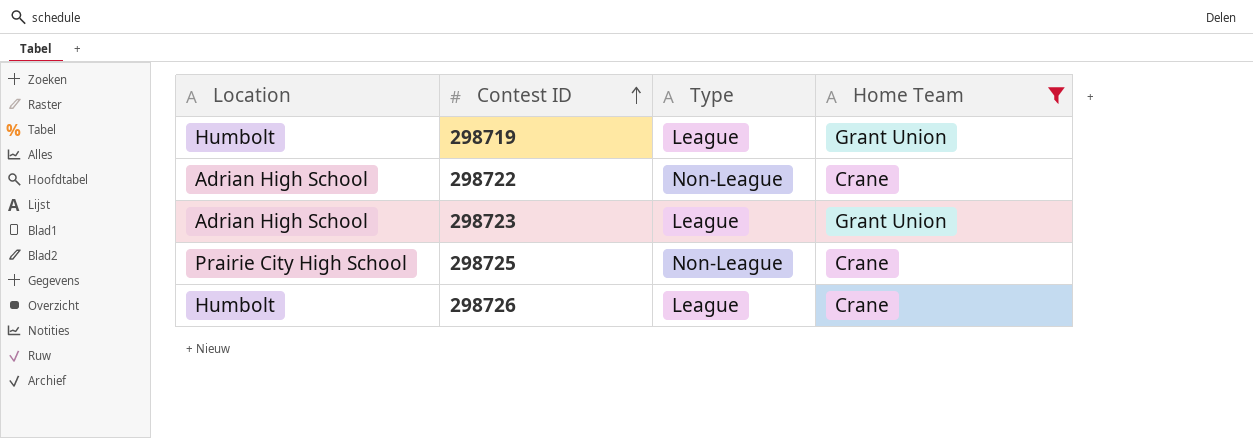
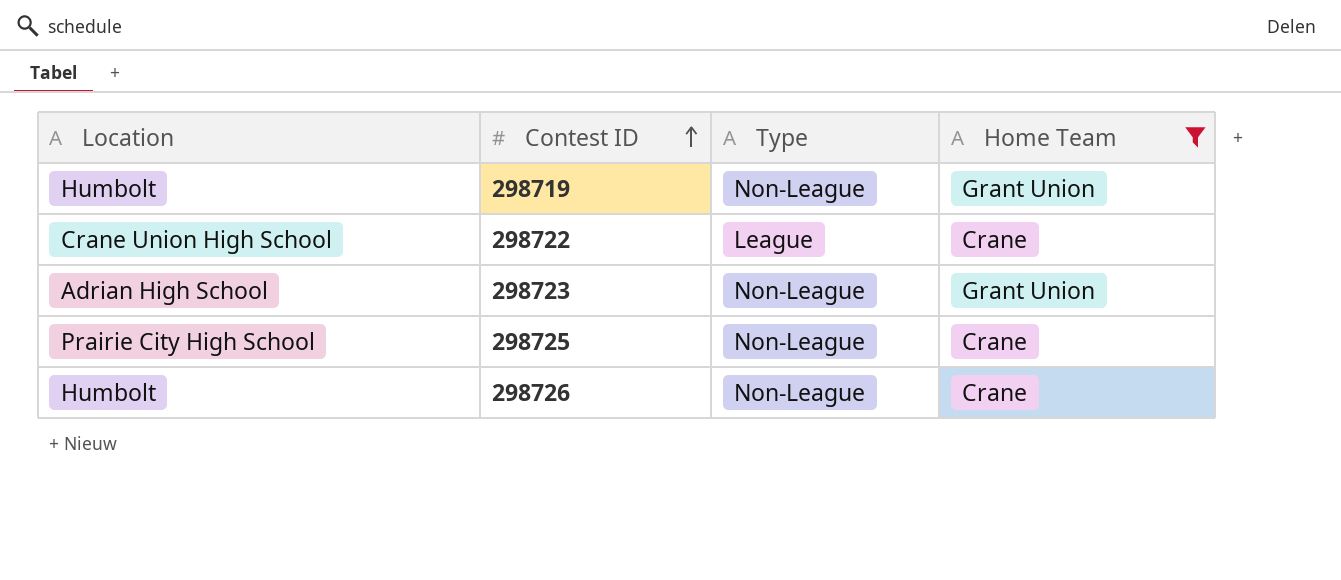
298719 | Type: League -> Non-League
298722 | Location: Adrian High School -> Crane Union High School
298722 | Type: Non-League -> League
298723 | Type: League -> Non-League
298726 | Type: League -> Non-League

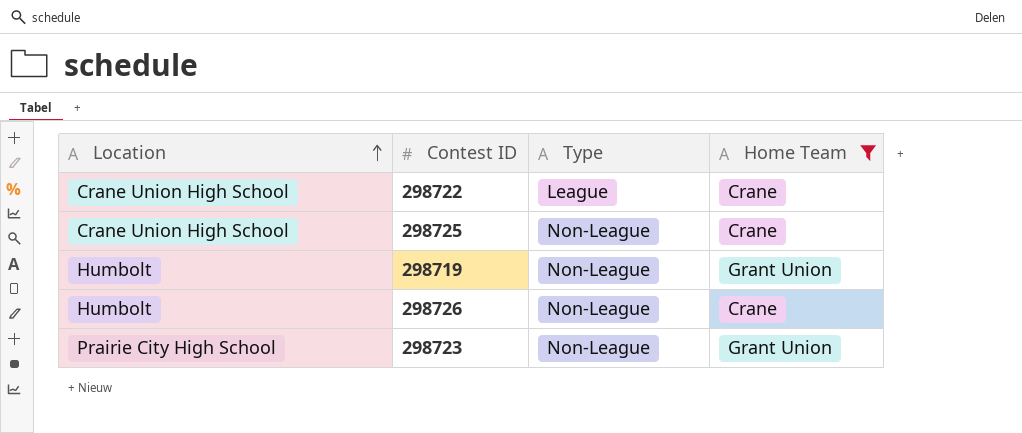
row order: Contest ID ascending -> Location ascending
298725 | Location: Prairie City High School -> Crane Union High School
298723 | Location: Adrian High School -> Prairie City High School

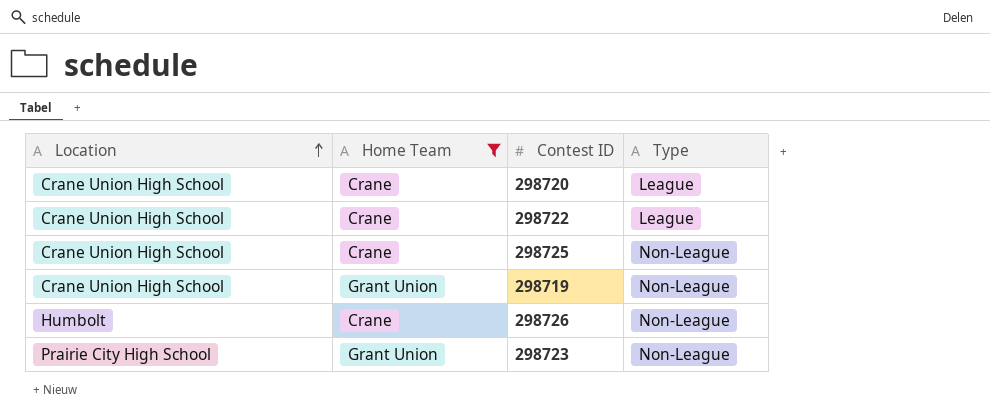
column Home Team | position: 4 -> 2
row 298720: none -> Crane Union High School | Crane | League
298719 | Location: Humbolt -> Crane Union High School

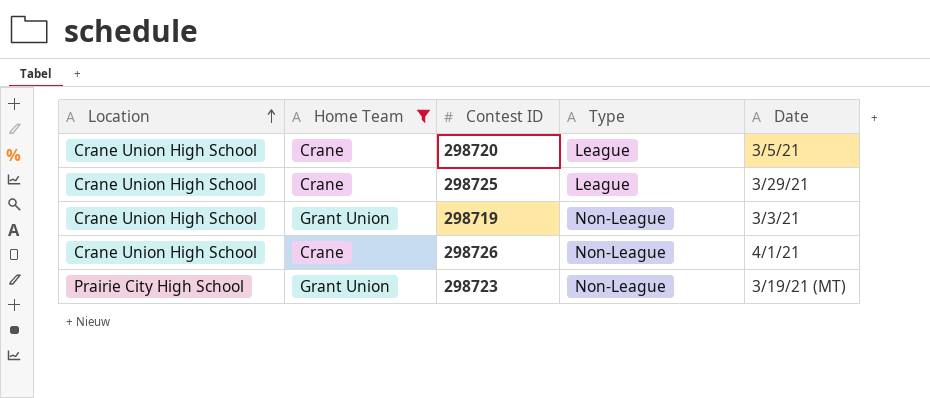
column Date | position: none -> 5
row 298722: Crane Union High School | Crane | League -> none
298725 | Type: Non-League -> League
298726 | Location: Humbolt -> Crane Union High School

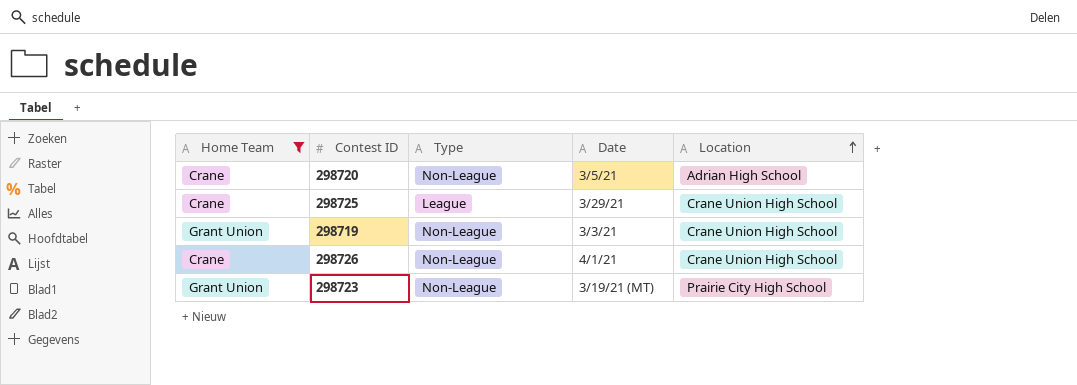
column Location | position: 1 -> 5
298720 | Type: League -> Non-League
298720 | Location: Crane Union High School -> Adrian High School

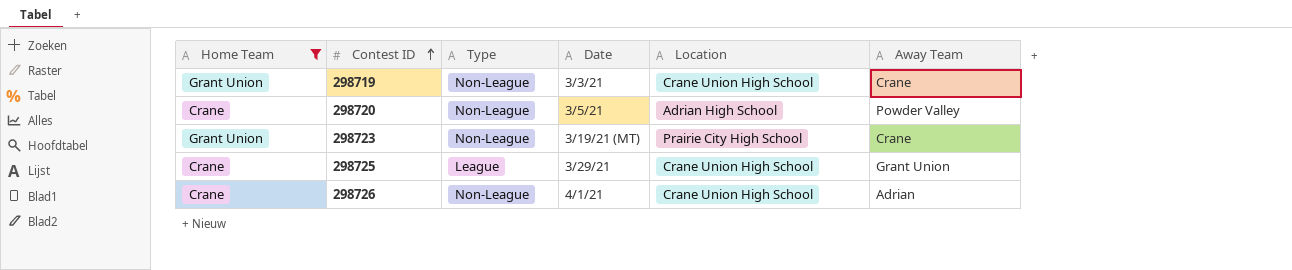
row order: Location ascending -> Contest ID ascending
column Away Team | position: none -> 6

